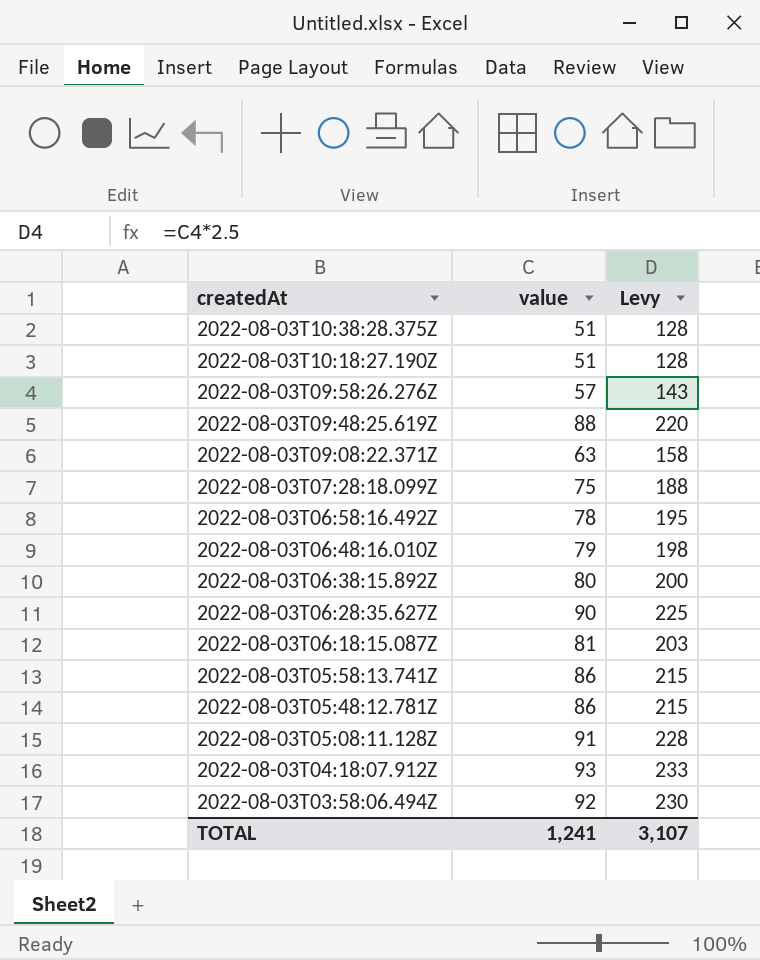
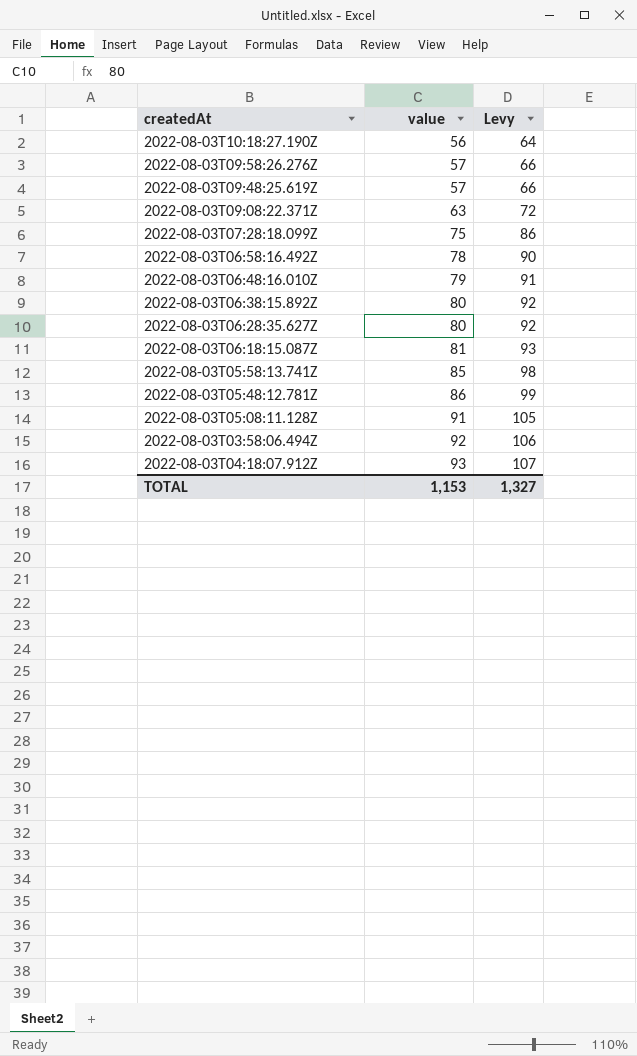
row order: createdAt descending -> value ascending
column Levy | formula: [value] * 2.5 -> [value] * 1.15
row 2022-08-03T10:38:28.375Z: 51 | 128 -> none
2022-08-03T10:18:27.190Z | value: 51 -> 56
2022-08-03T09:48:25.619Z | value: 88 -> 57
2022-08-03T06:28:35.627Z | value: 90 -> 80
2022-08-03T05:58:13.741Z | value: 86 -> 85
TOTAL | value: 1,241 -> 1,153
TOTAL | Levy: 3,107 -> 1,327

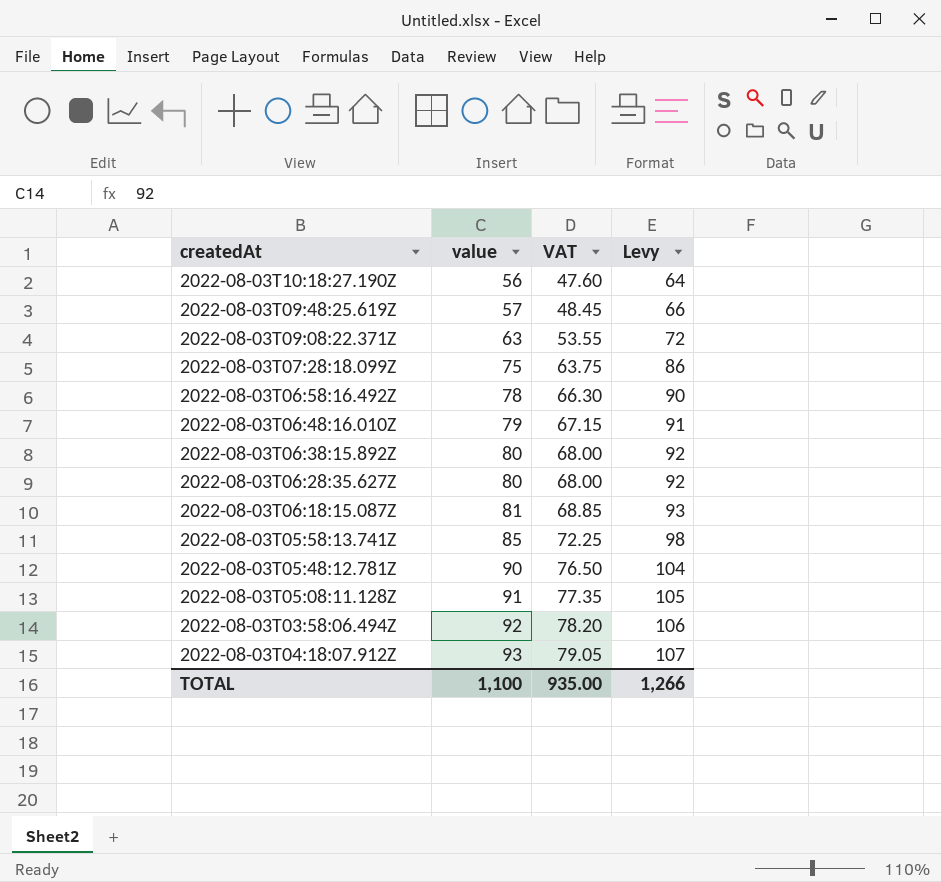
column VAT | formula: none -> [value] * 0.85
row 2022-08-03T09:58:26.276Z: 57 | 66 -> none
2022-08-03T05:48:12.781Z | value: 86 -> 90
2022-08-03T05:48:12.781Z | Levy: 99 -> 104
TOTAL | value: 1,153 -> 1,100
TOTAL | Levy: 1,327 -> 1,266

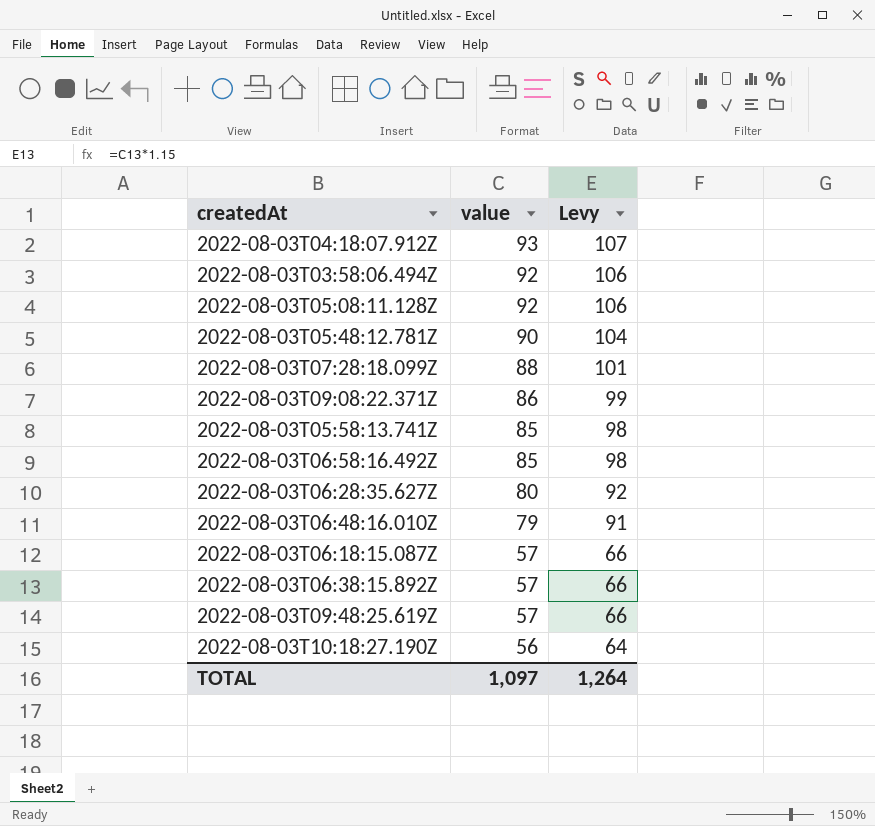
row order: value ascending -> value descending
column VAT | formula: [value] * 0.85 -> none
2022-08-03T05:08:11.128Z | value: 91 -> 92
2022-08-03T05:08:11.128Z | Levy: 105 -> 106
2022-08-03T07:28:18.099Z | value: 75 -> 88
2022-08-03T07:28:18.099Z | Levy: 86 -> 101
2022-08-03T09:08:22.371Z | value: 63 -> 86
2022-08-03T09:08:22.371Z | Levy: 72 -> 99
2022-08-03T06:58:16.492Z | value: 78 -> 85
2022-08-03T06:58:16.492Z | Levy: 90 -> 98
2022-08-03T06:18:15.087Z | value: 81 -> 57
2022-08-03T06:18:15.087Z | Levy: 93 -> 66
2022-08-03T06:38:15.892Z | value: 80 -> 57
2022-08-03T06:38:15.892Z | Levy: 92 -> 66
TOTAL | value: 1,100 -> 1,097
TOTAL | Levy: 1,266 -> 1,264

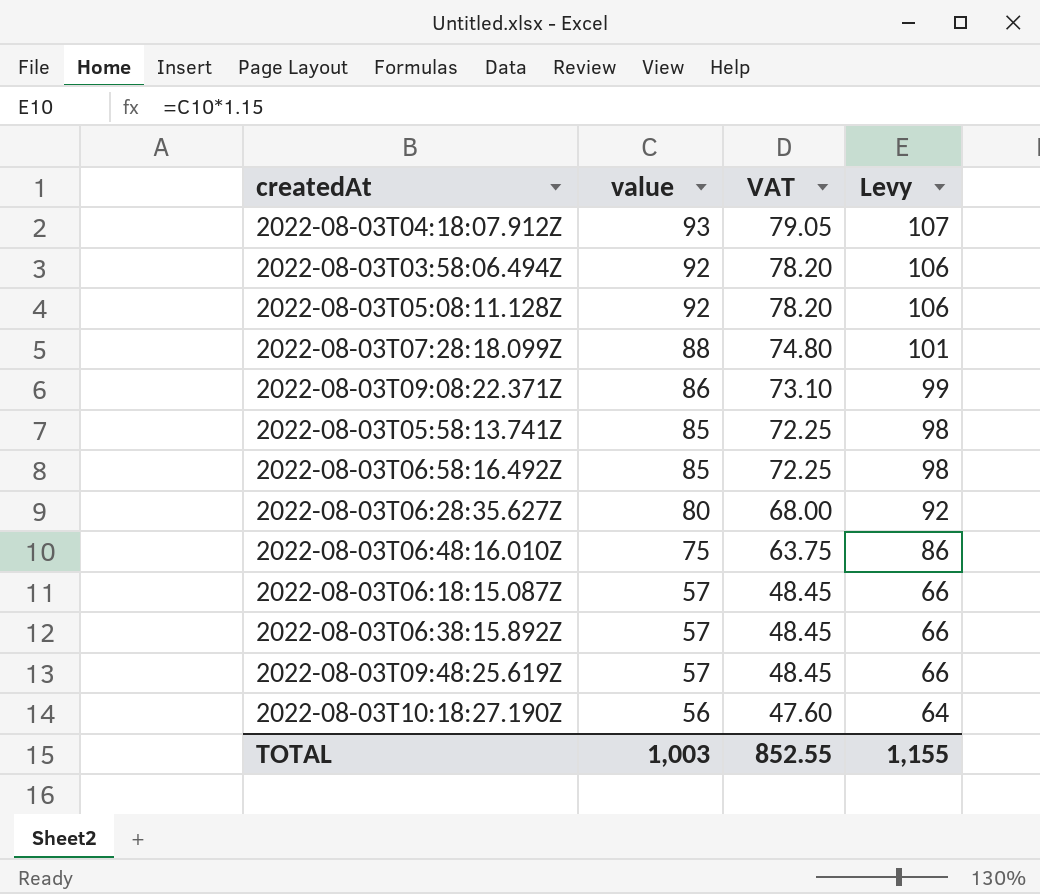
column VAT | formula: none -> [value] * 0.85
row 2022-08-03T05:48:12.781Z: 90 | 104 -> none
2022-08-03T06:48:16.010Z | value: 79 -> 75
2022-08-03T06:48:16.010Z | Levy: 91 -> 86
TOTAL | value: 1,097 -> 1,003
TOTAL | Levy: 1,264 -> 1,155

